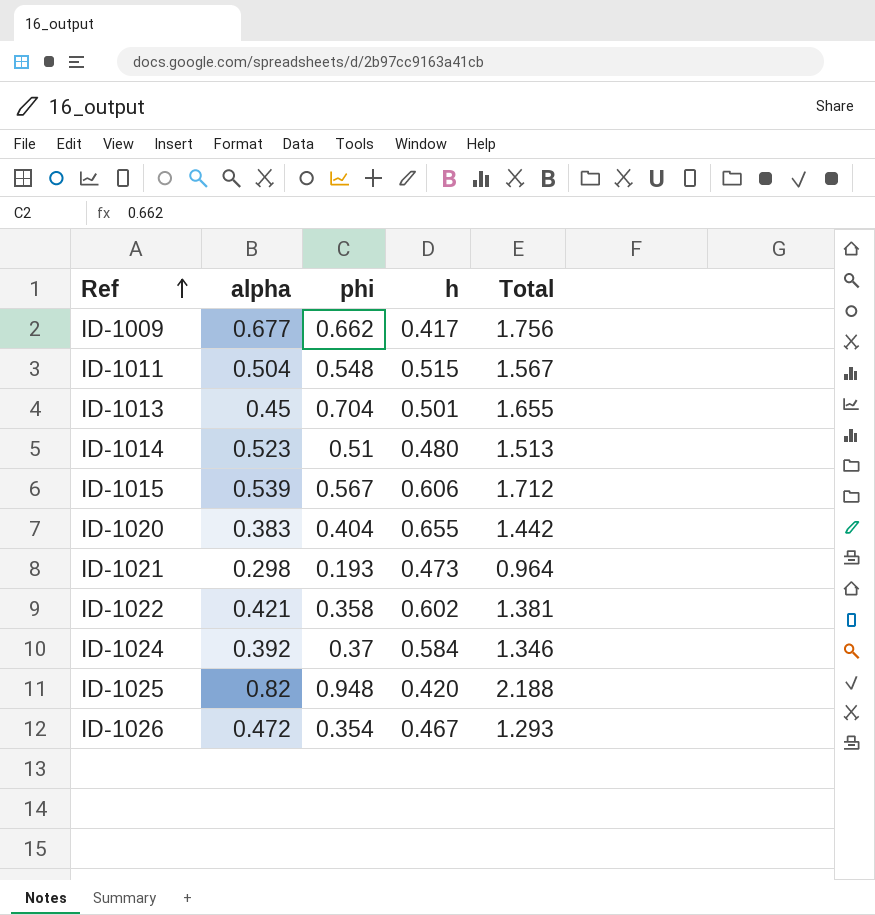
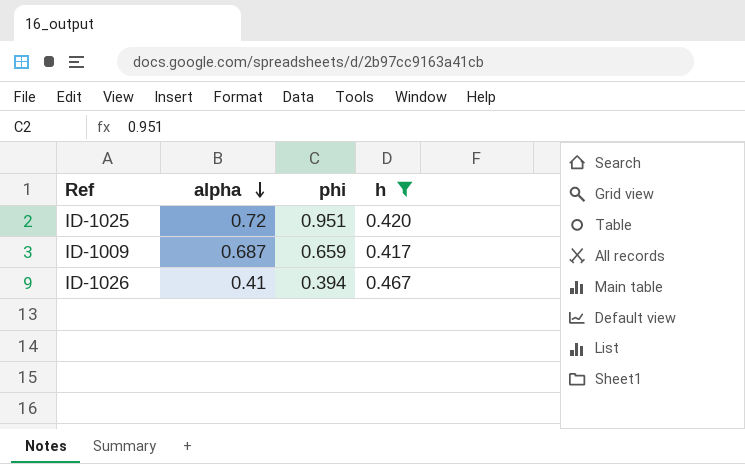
filter: none -> h <= 0.467
row order: Ref ascending -> alpha descending
column Total | formula: [alpha] + [phi] + [h] -> none
ID-1025 | alpha: 0.82 -> 0.72
ID-1025 | phi: 0.948 -> 0.951
ID-1009 | alpha: 0.677 -> 0.687
ID-1009 | phi: 0.662 -> 0.659
ID-1026 | alpha: 0.472 -> 0.41
ID-1026 | phi: 0.354 -> 0.394

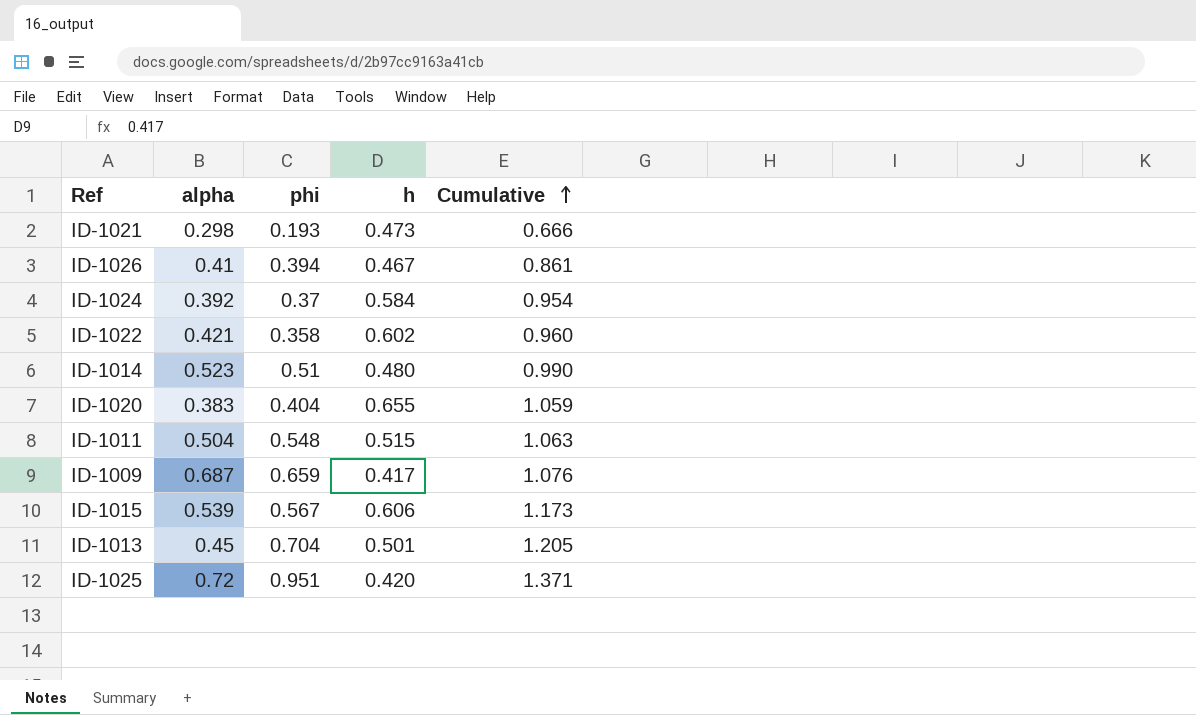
filter: h <= 0.467 -> none
row order: alpha descending -> Cumulative ascending
column Cumulative | formula: none -> [phi] + [h]

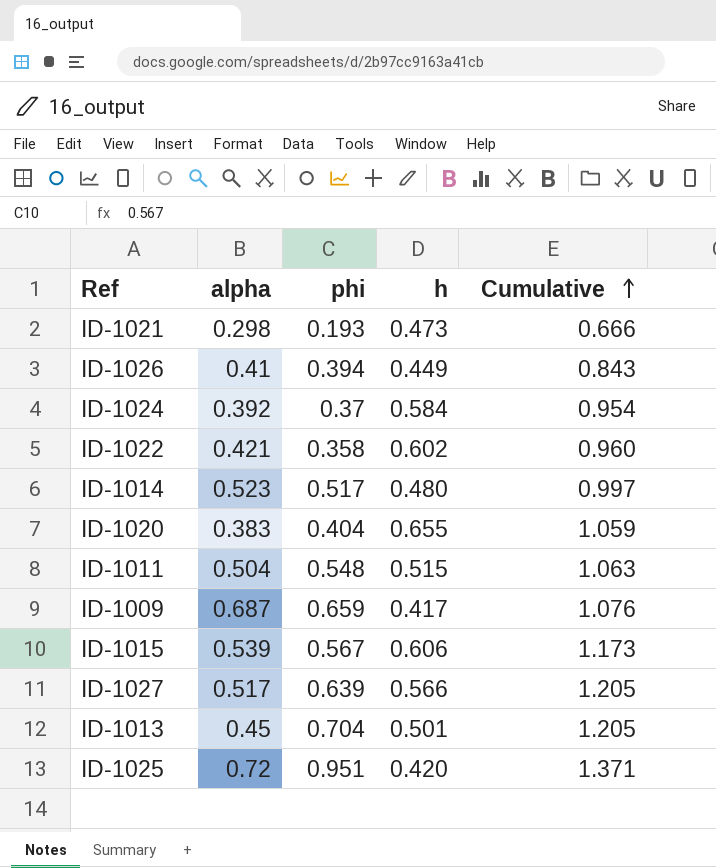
ID-1026 | h: 0.467 -> 0.449
ID-1026 | Cumulative: 0.861 -> 0.843
ID-1014 | phi: 0.51 -> 0.517
ID-1014 | Cumulative: 0.990 -> 0.997
row ID-1027: none -> 0.517 | 0.639 | 0.566 | 1.205

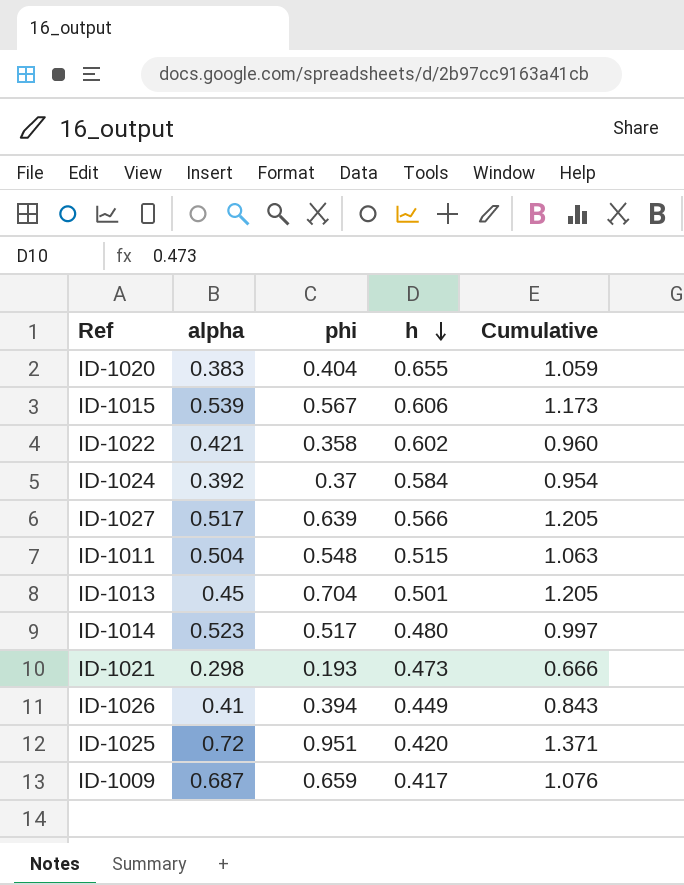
row order: Cumulative ascending -> h descending

